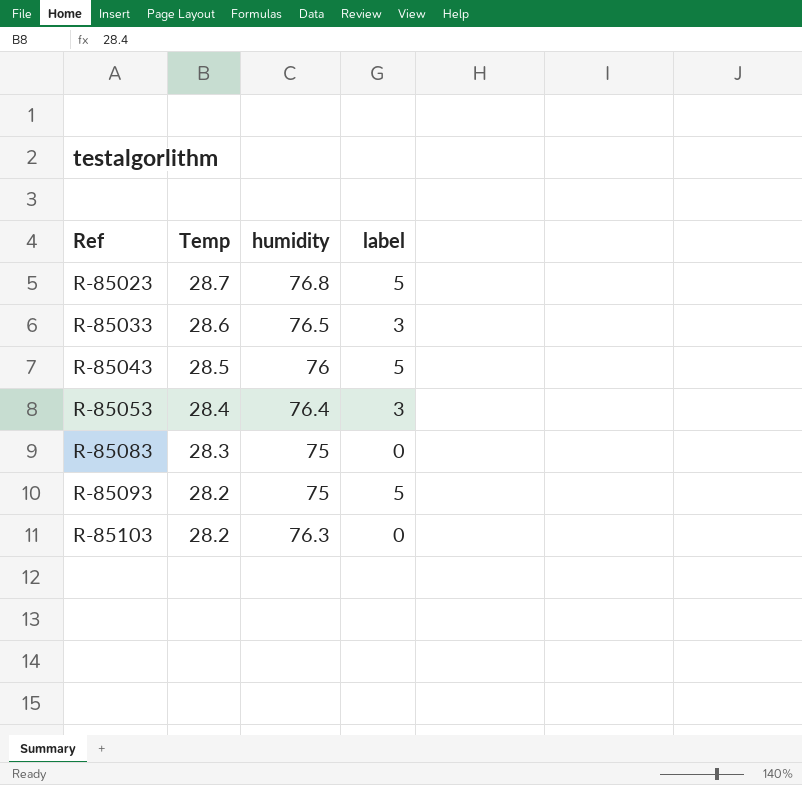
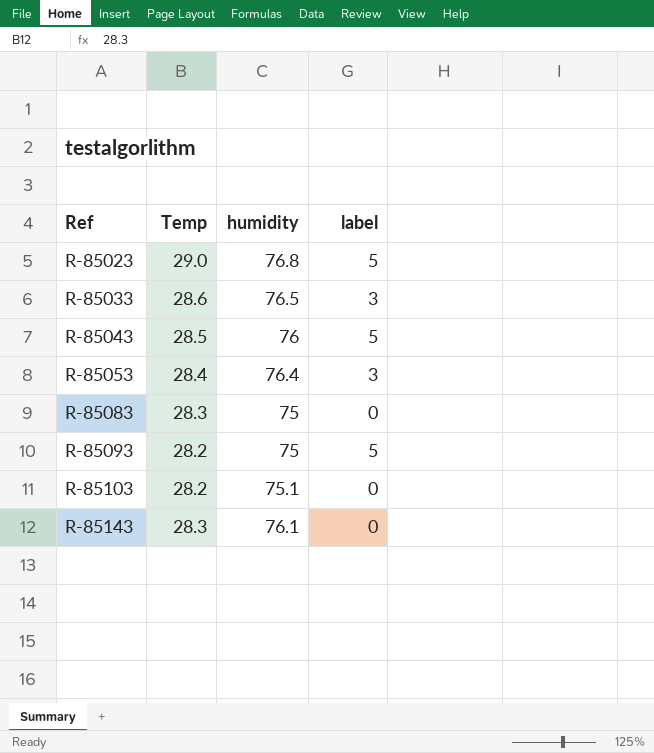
R-85023 | Temp: 28.7 -> 29.0
R-85103 | humidity: 76.3 -> 75.1
row R-85143: none -> 28.3 | 76.1 | 0

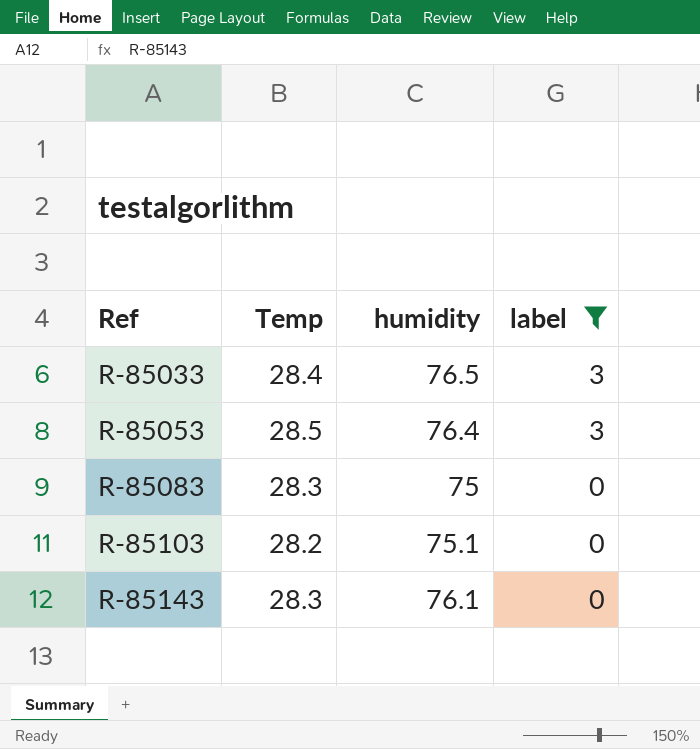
filter: none -> label != 5
R-85033 | Temp: 28.6 -> 28.4
R-85053 | Temp: 28.4 -> 28.5

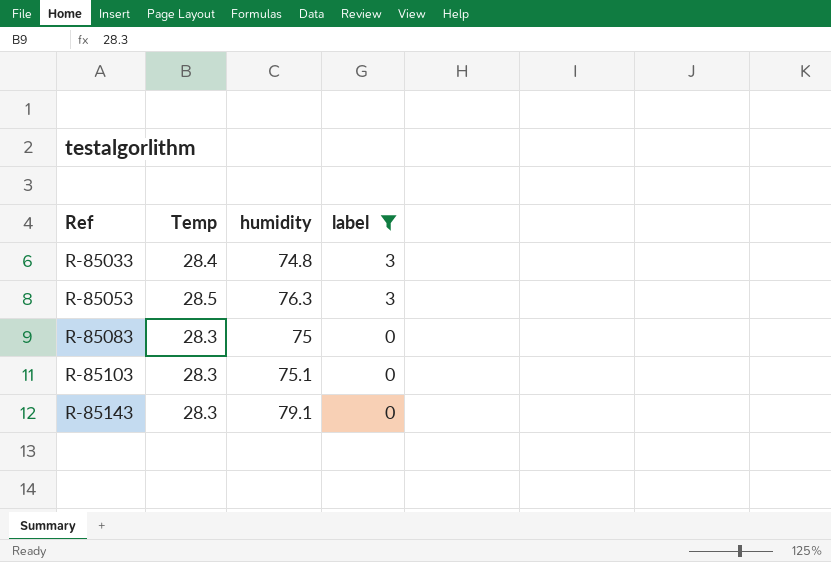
R-85033 | humidity: 76.5 -> 74.8
R-85053 | humidity: 76.4 -> 76.3
R-85103 | Temp: 28.2 -> 28.3
R-85143 | humidity: 76.1 -> 79.1

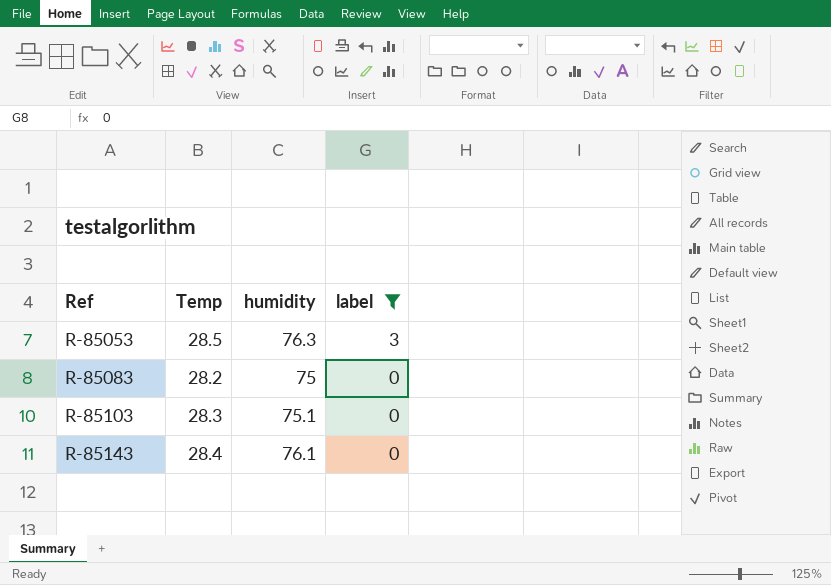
row R-85033: 28.4 | 74.8 | 3 -> none
R-85083 | Temp: 28.3 -> 28.2
R-85143 | Temp: 28.3 -> 28.4
R-85143 | humidity: 79.1 -> 76.1

